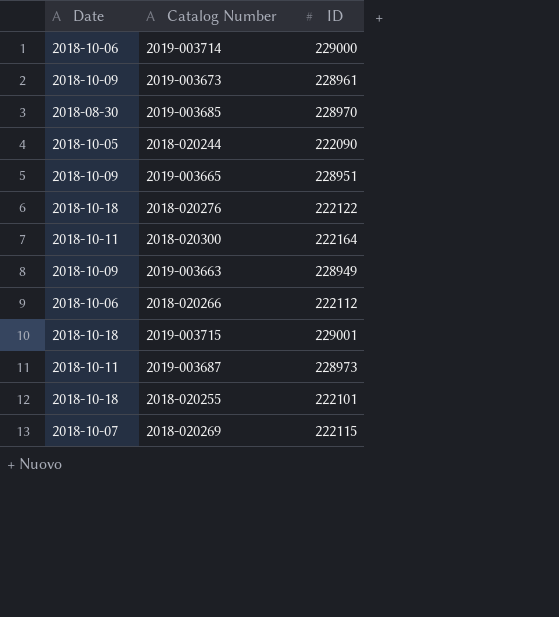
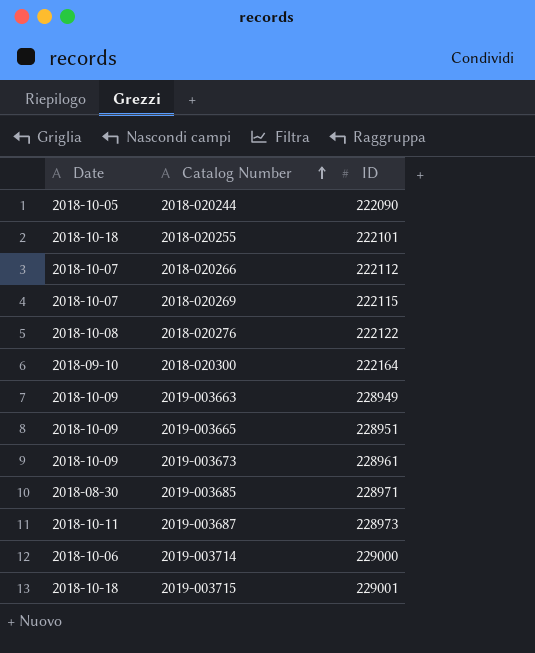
row order: none -> Catalog Number ascending
2018-020266 | Date: 2018-10-06 -> 2018-10-07
2018-020276 | Date: 2018-10-18 -> 2018-10-08
2018-020300 | Date: 2018-10-11 -> 2018-09-10
2019-003685 | ID: 228970 -> 228971

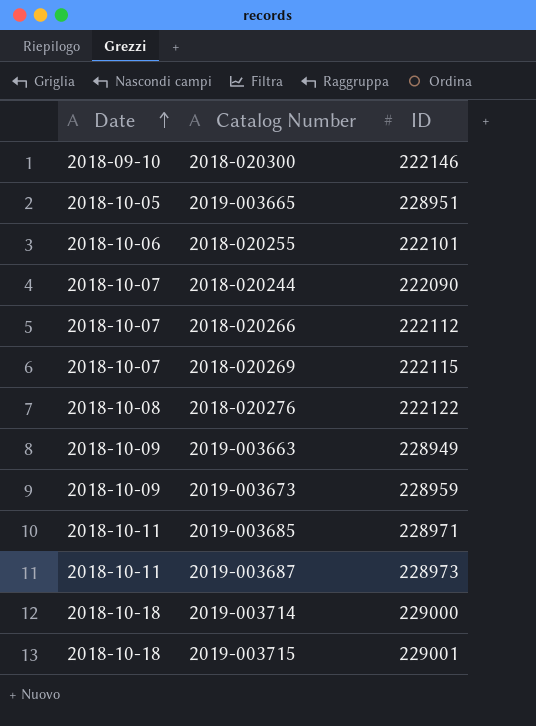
row order: Catalog Number ascending -> Date ascending
2018-020300 | ID: 222164 -> 222146
2019-003665 | Date: 2018-10-09 -> 2018-10-05
2018-020255 | Date: 2018-10-18 -> 2018-10-06
2018-020244 | Date: 2018-10-05 -> 2018-10-07
2019-003673 | ID: 228961 -> 228959
2019-003685 | Date: 2018-08-30 -> 2018-10-11
2019-003714 | Date: 2018-10-06 -> 2018-10-18

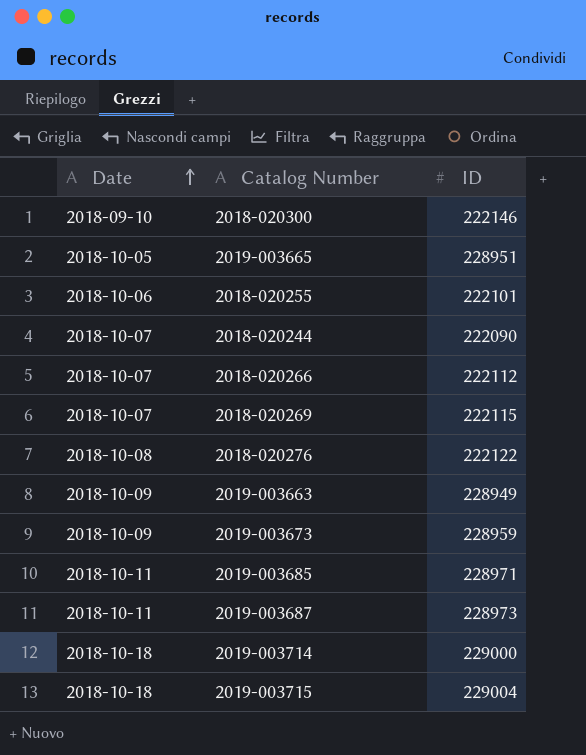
2019-003715 | ID: 229001 -> 229004

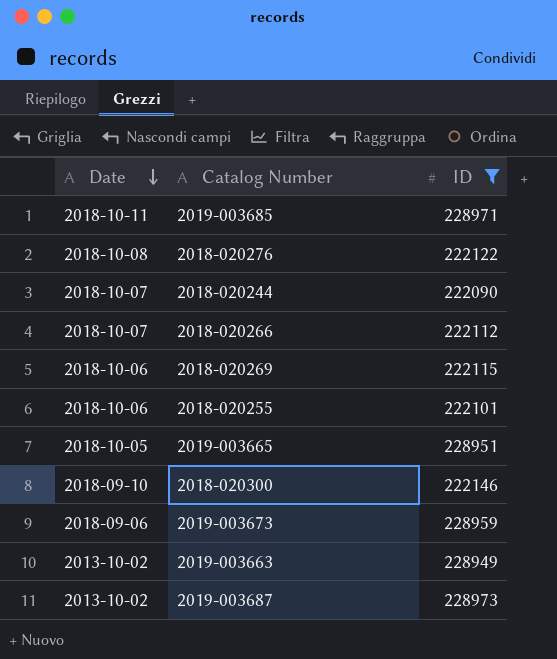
filter: none -> ID <= 228973
row order: Date ascending -> Date descending
2018-020269 | Date: 2018-10-07 -> 2018-10-06
2019-003673 | Date: 2018-10-09 -> 2018-09-06
2019-003663 | Date: 2018-10-09 -> 2013-10-02
2019-003687 | Date: 2018-10-11 -> 2013-10-02

